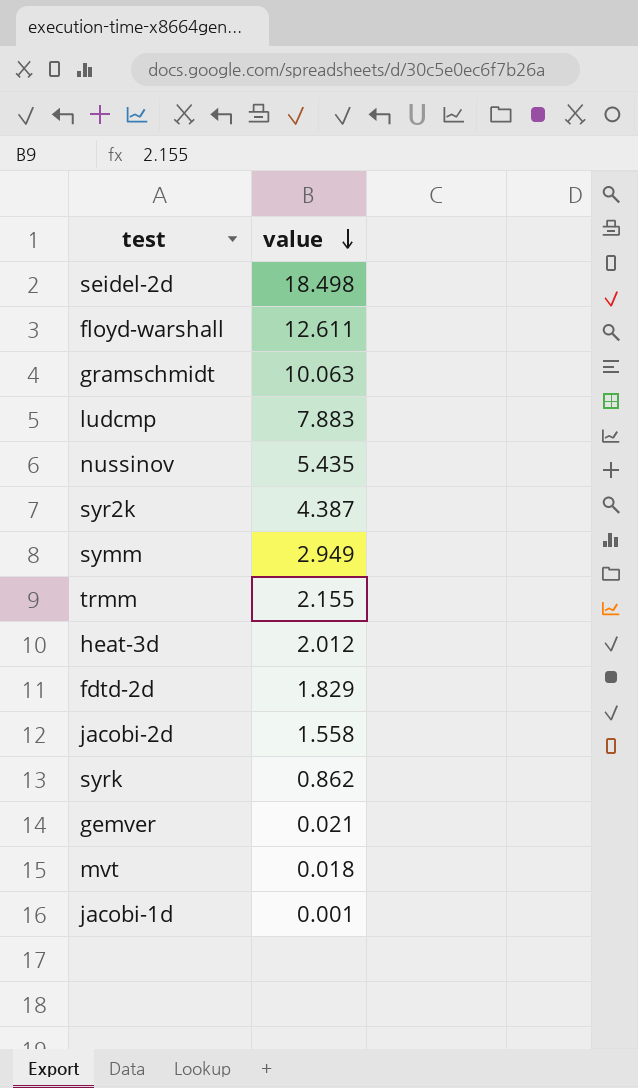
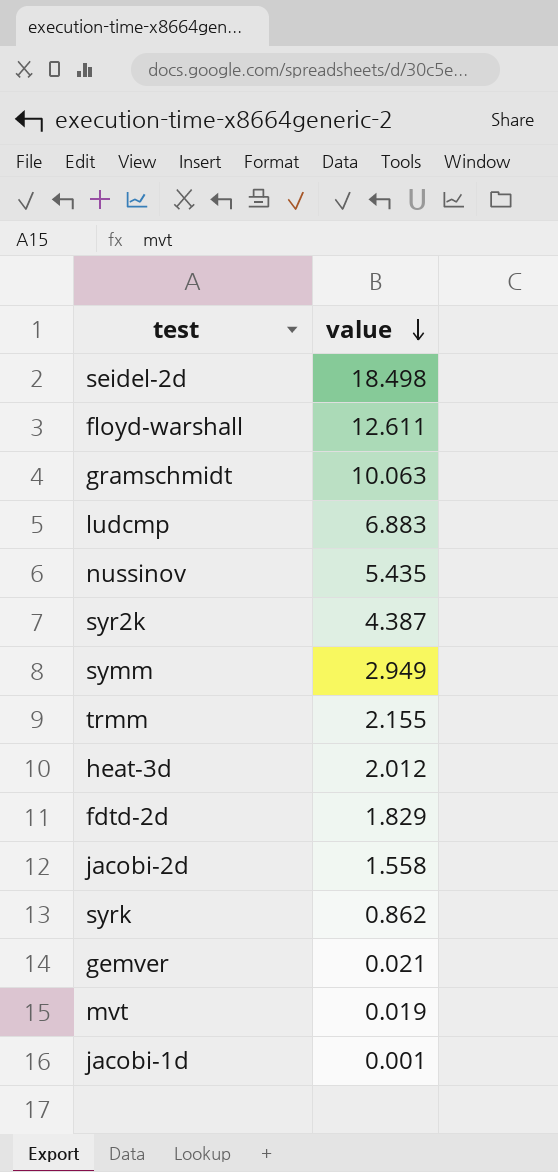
ludcmp | value: 7.883 -> 6.883
mvt | value: 0.018 -> 0.019

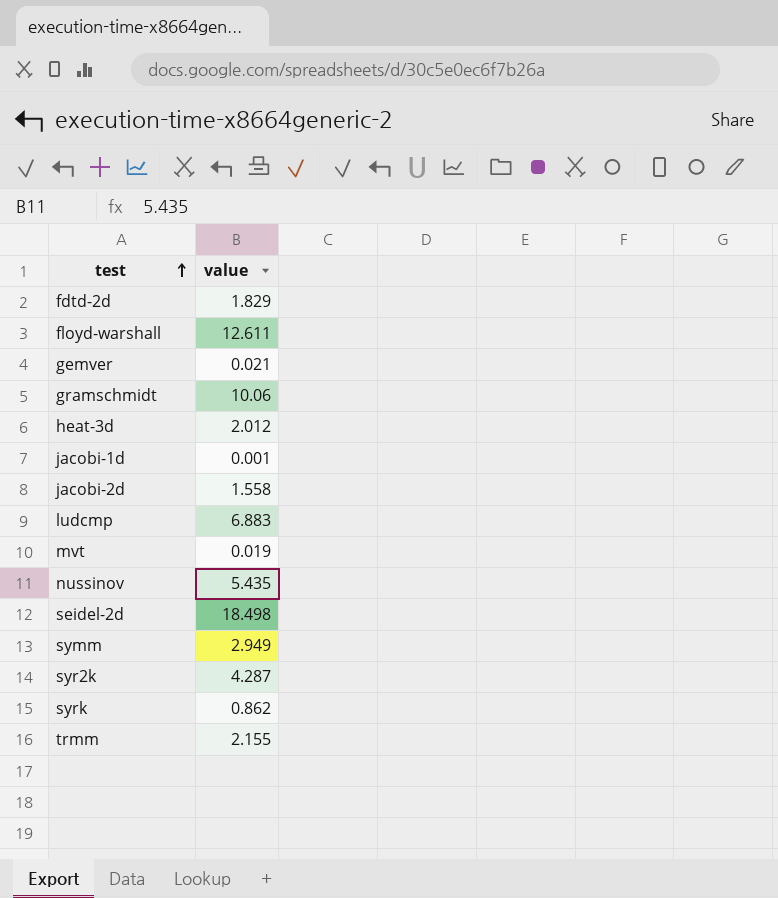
row order: value descending -> test ascending
gramschmidt | value: 10.063 -> 10.06
syr2k | value: 4.387 -> 4.287

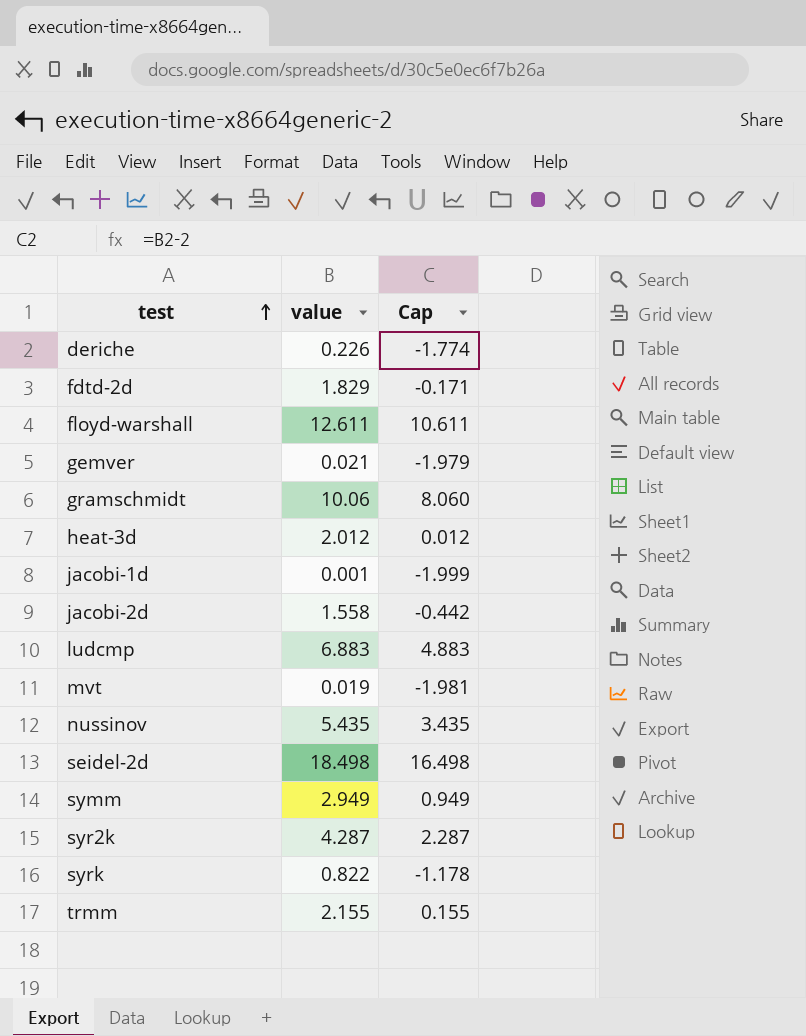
column Cap | formula: none -> [value] - 2
row deriche: none -> 0.226 | -1.774
syrk | value: 0.862 -> 0.822

